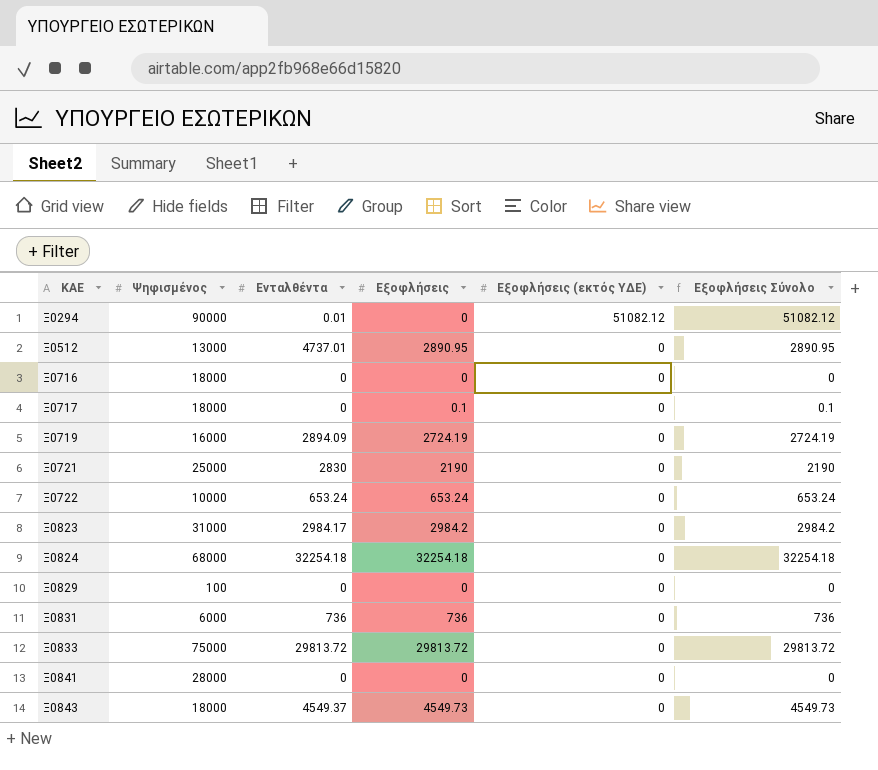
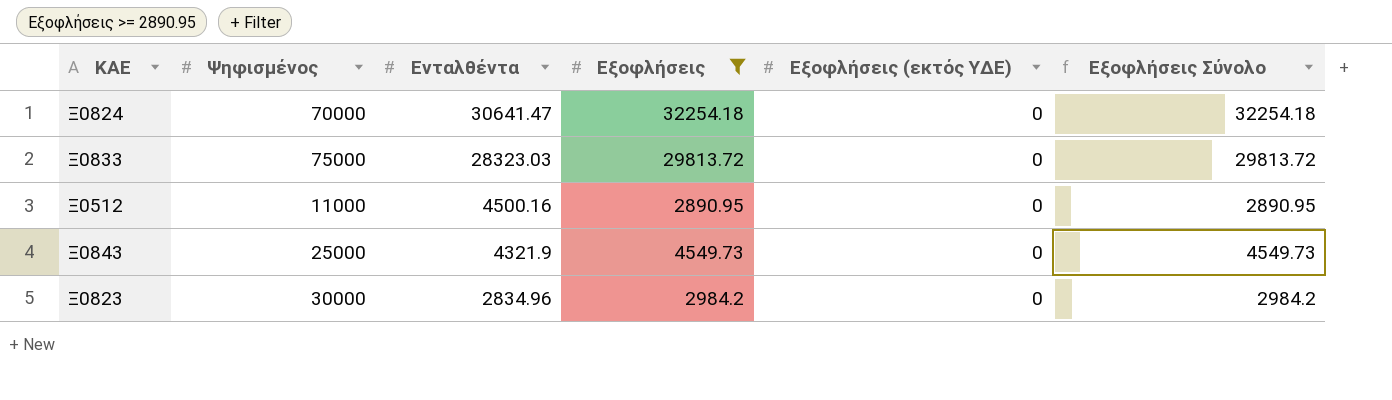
filter: none -> Εξοφλήσεις >= 2890.95
row order: ΚΑΕ ascending -> Ενταλθέντα descending
Ξ0824 | Ψηφισμένος: 68000 -> 70000
Ξ0824 | Ενταλθέντα: 32254.18 -> 30641.47
Ξ0833 | Ενταλθέντα: 29813.72 -> 28323.03
Ξ0512 | Ψηφισμένος: 13000 -> 11000
Ξ0512 | Ενταλθέντα: 4737.01 -> 4500.16
Ξ0843 | Ψηφισμένος: 18000 -> 25000
Ξ0843 | Ενταλθέντα: 4549.37 -> 4321.9
Ξ0823 | Ψηφισμένος: 31000 -> 30000
Ξ0823 | Ενταλθέντα: 2984.17 -> 2834.96

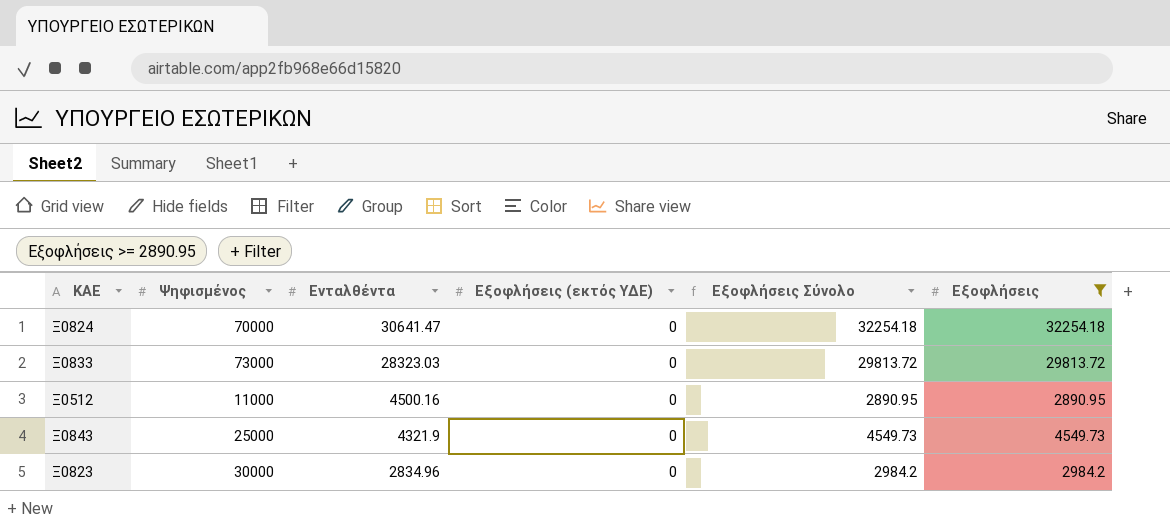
column Εξοφλήσεις | position: 4 -> 6
Ξ0833 | Ψηφισμένος: 75000 -> 73000

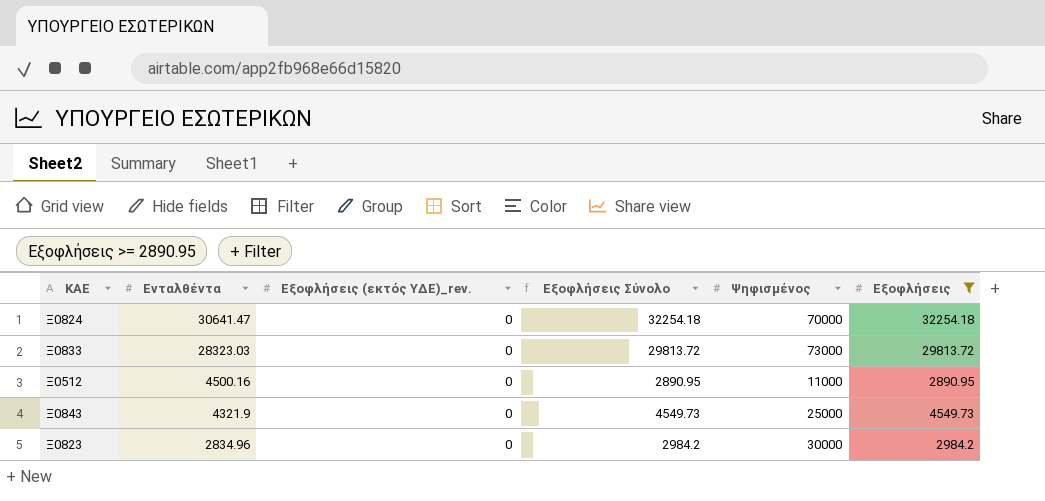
column name: Εξοφλήσεις (εκτός ΥΔΕ) -> Εξοφλήσεις (εκτός ΥΔΕ)_rev.
column Ψηφισμένος | position: 2 -> 5

